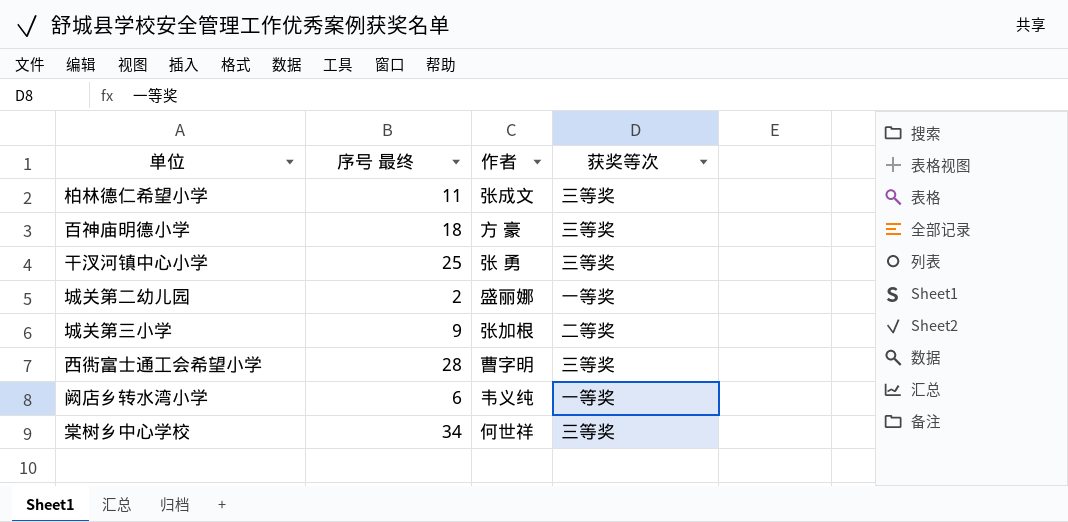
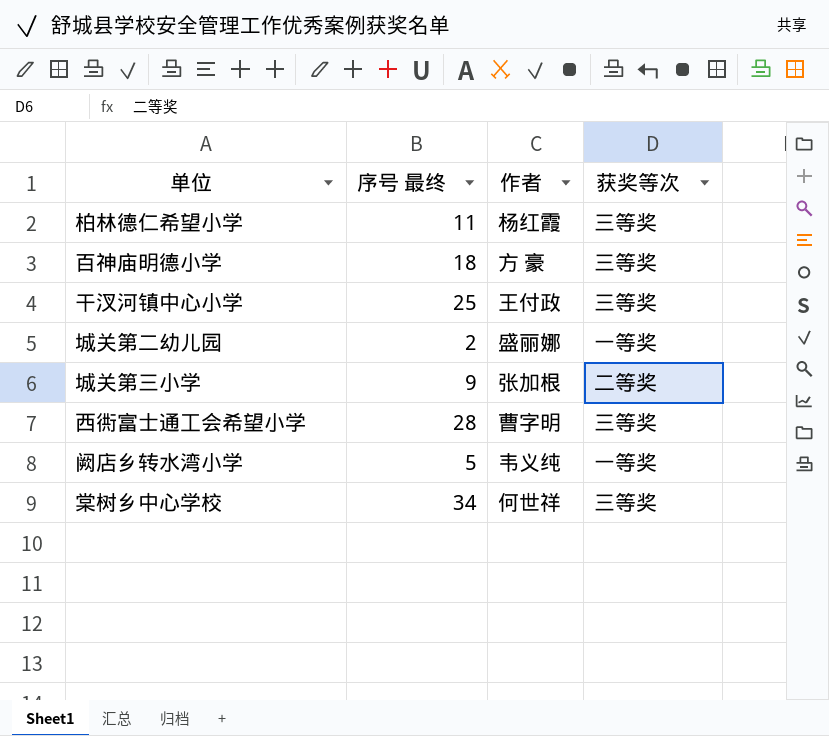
柏林德仁希望小学 | 作者: 张成文 -> 杨红霞
干汊河镇中心小学 | 作者: 张 勇 -> 王付政
阙店乡转水湾小学 | 序号 最终: 6 -> 5

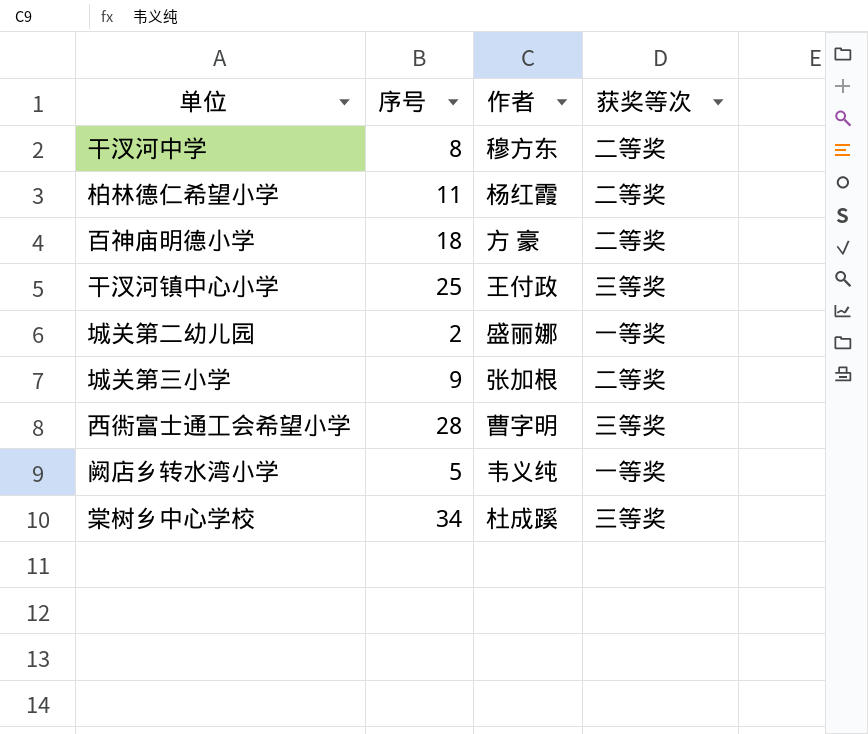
column name: 序号 最终 -> 序号
row 干汊河中学: none -> 8 | 穆方东 | 二等奖
柏林德仁希望小学 | 获奖等次: 三等奖 -> 二等奖
百神庙明德小学 | 获奖等次: 三等奖 -> 二等奖
棠树乡中心学校 | 作者: 何世祥 -> 杜成蹊

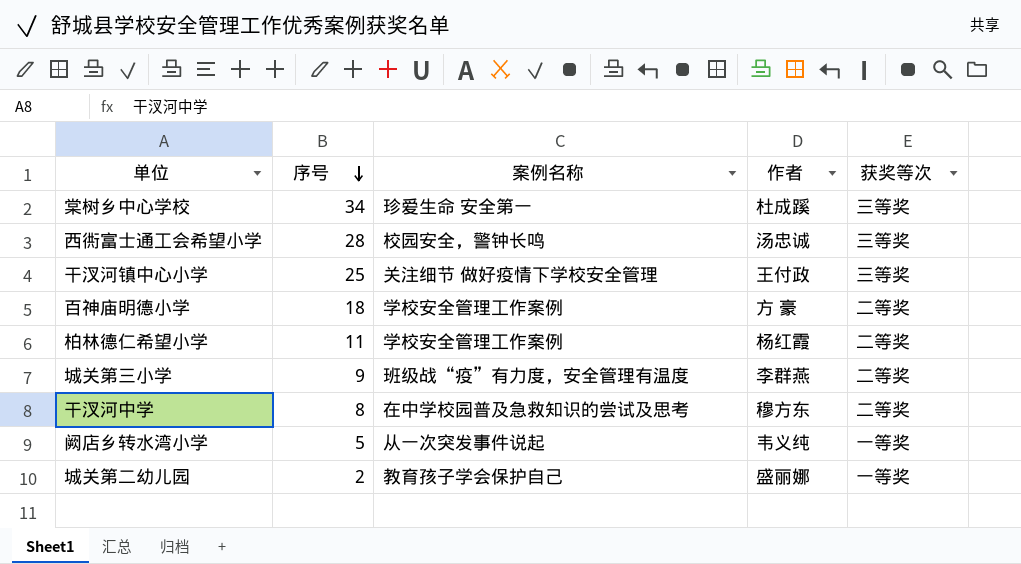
row order: none -> 序号 descending
column 案例名称 | position: none -> 3
西衖富士通工会希望小学 | 作者: 曹字明 -> 汤忠诚
城关第三小学 | 作者: 张加根 -> 李群燕

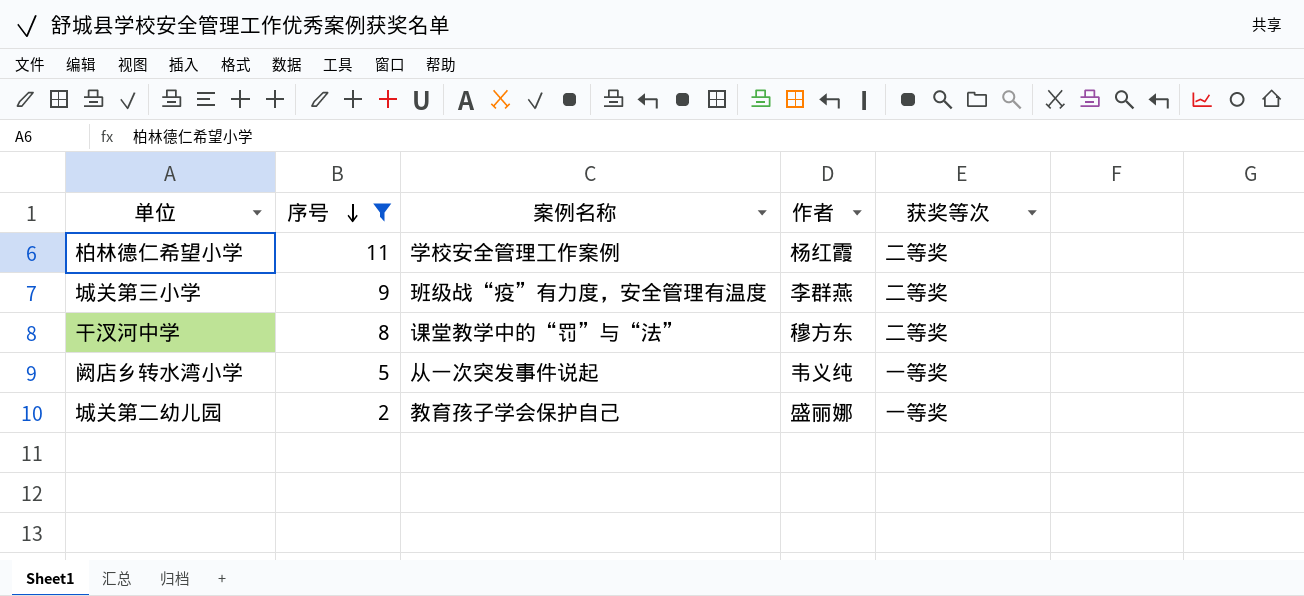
filter: none -> 序号 <= 11
干汊河中学 | 案例名称: 在中学校园普及急救知识的尝试及思考 -> 课堂教学中的“罚”与“法”

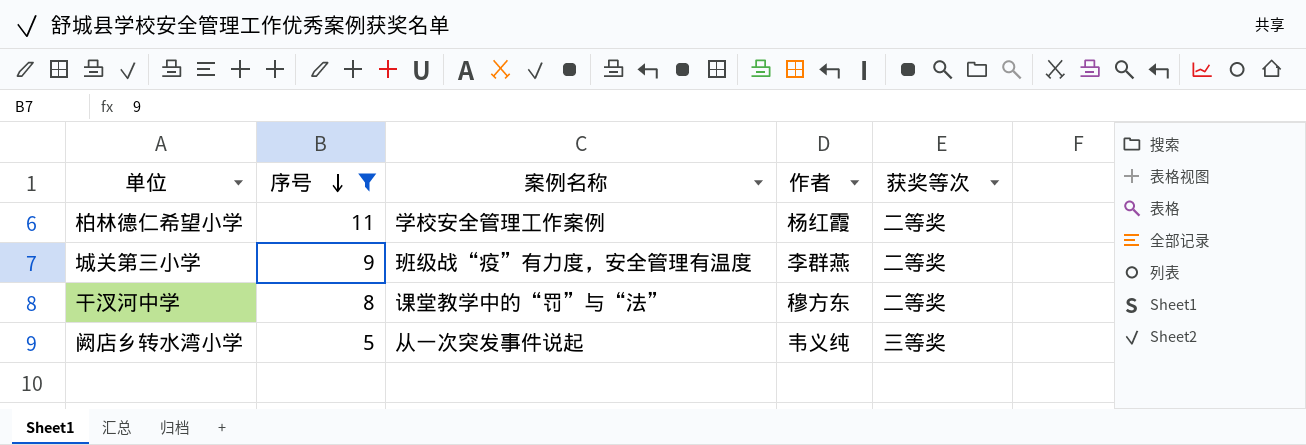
row 城关第二幼儿园: 2 | 教育孩子学会保护自己 | 盛丽娜 | 一等奖 -> none
阙店乡转水湾小学 | 获奖等次: 一等奖 -> 三等奖

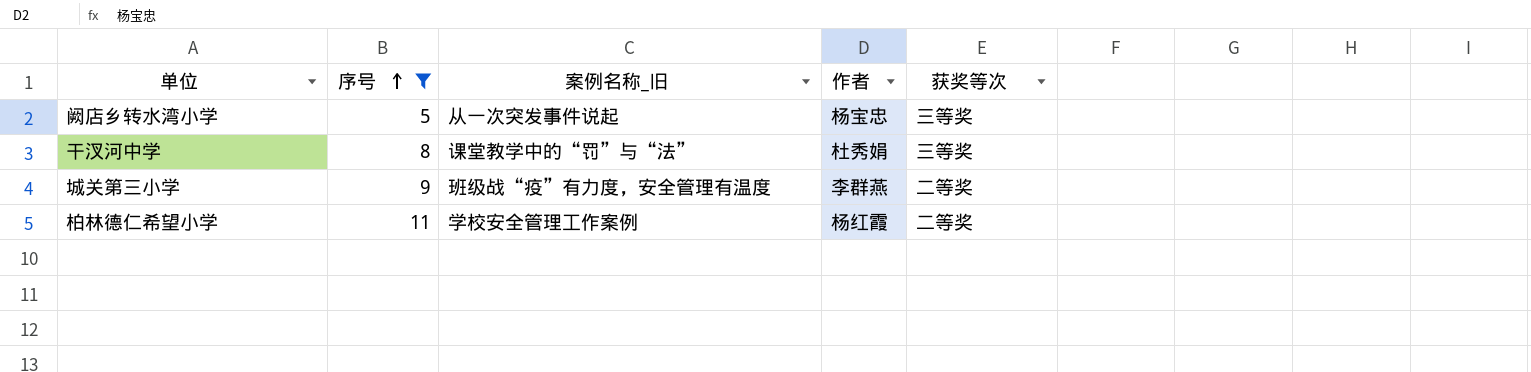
row order: 序号 descending -> 序号 ascending
column name: 案例名称 -> 案例名称_旧
阙店乡转水湾小学 | 作者: 韦义纯 -> 杨宝忠
干汊河中学 | 作者: 穆方东 -> 杜秀娟
干汊河中学 | 获奖等次: 二等奖 -> 三等奖

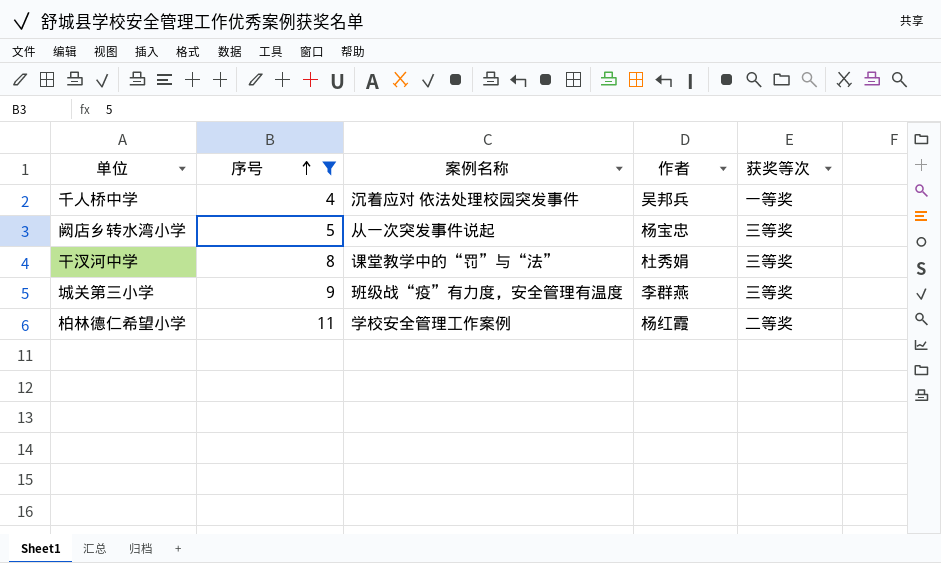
column name: 案例名称_旧 -> 案例名称
row 千人桥中学: none -> 4 | 沉着应对 依法处理校园突发事件 | 吴邦兵 | 一等奖
城关第三小学 | 获奖等次: 二等奖 -> 三等奖

